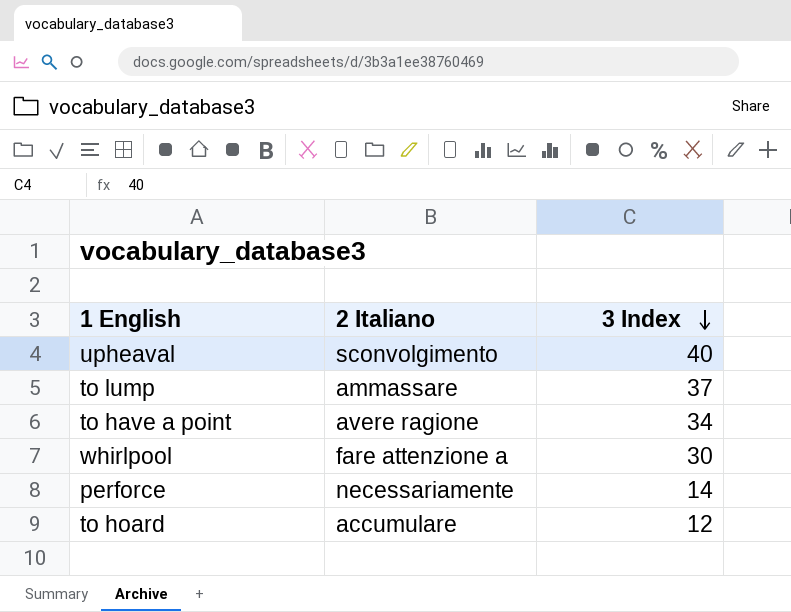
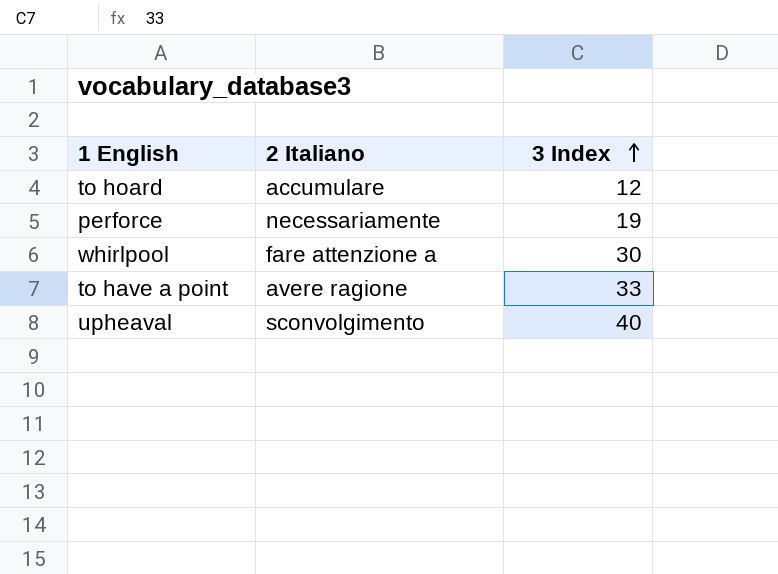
row order: 3 Index descending -> 3 Index ascending
row to lump: ammassare | 37 -> none
perforce | 3 Index: 14 -> 19
to have a point | 3 Index: 34 -> 33

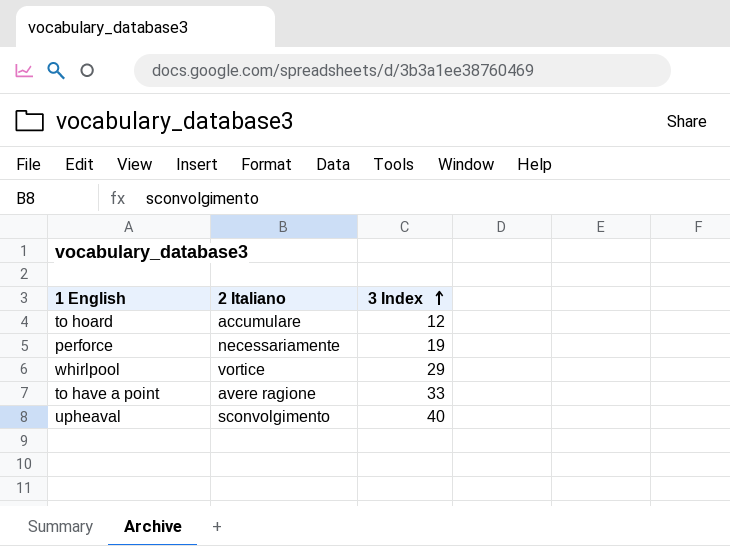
whirlpool | 2 Italiano: fare attenzione a -> vortice
whirlpool | 3 Index: 30 -> 29

